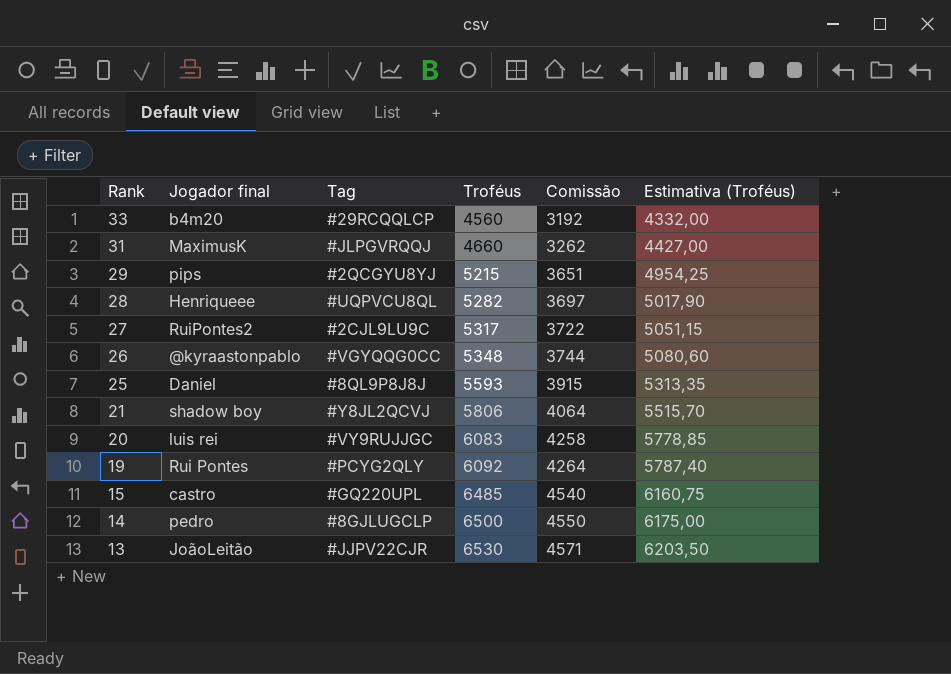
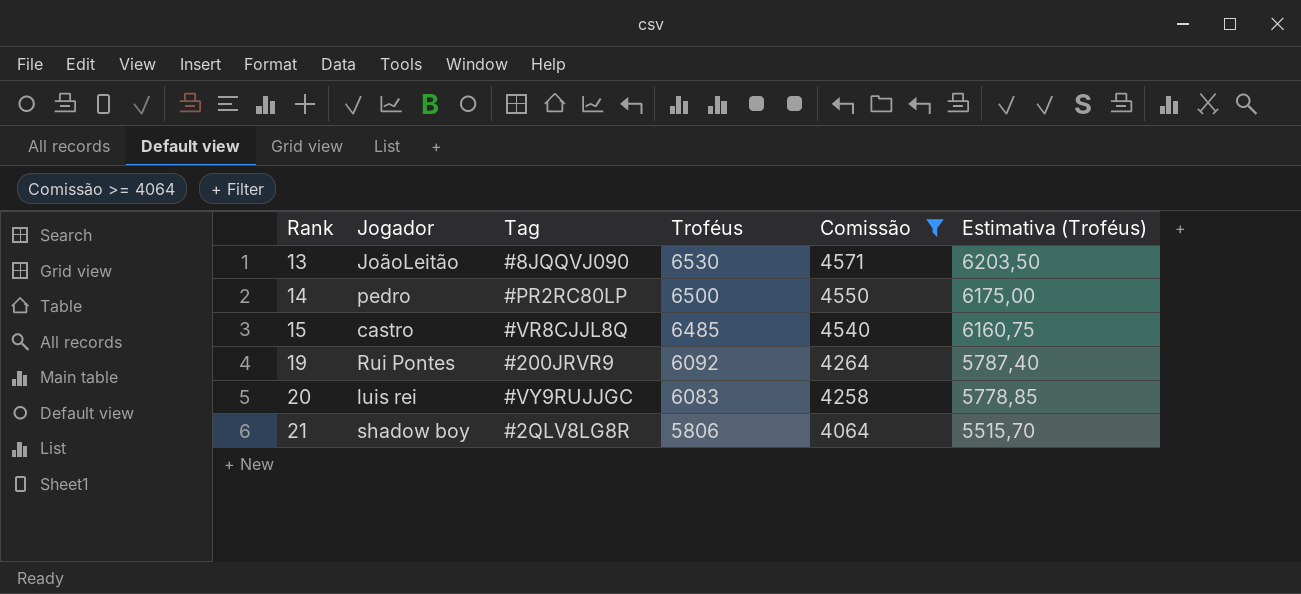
filter: none -> Comissão >= 4064
row order: Rank descending -> Rank ascending
column name: Jogador final -> Jogador
13 | Tag: #JJPV22CJR -> #8JQQVJ090
14 | Tag: #8GJLUGCLP -> #PR2RC80LP
15 | Tag: #GQ220UPL -> #VR8CJJL8Q
19 | Tag: #PCYG2QLY -> #200JRVR9
21 | Tag: #Y8JL2QCVJ -> #2QLV8LG8R

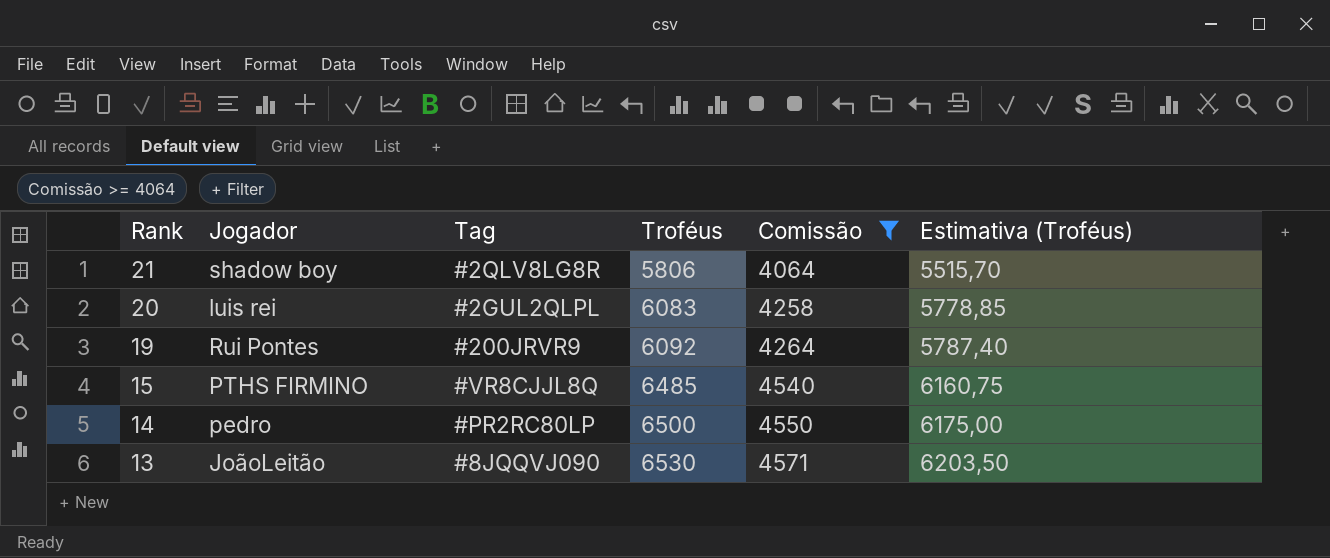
row order: Rank ascending -> Rank descending
20 | Tag: #VY9RUJJGC -> #2GUL2QLPL
15 | Jogador: castro -> PTHS FIRMINO

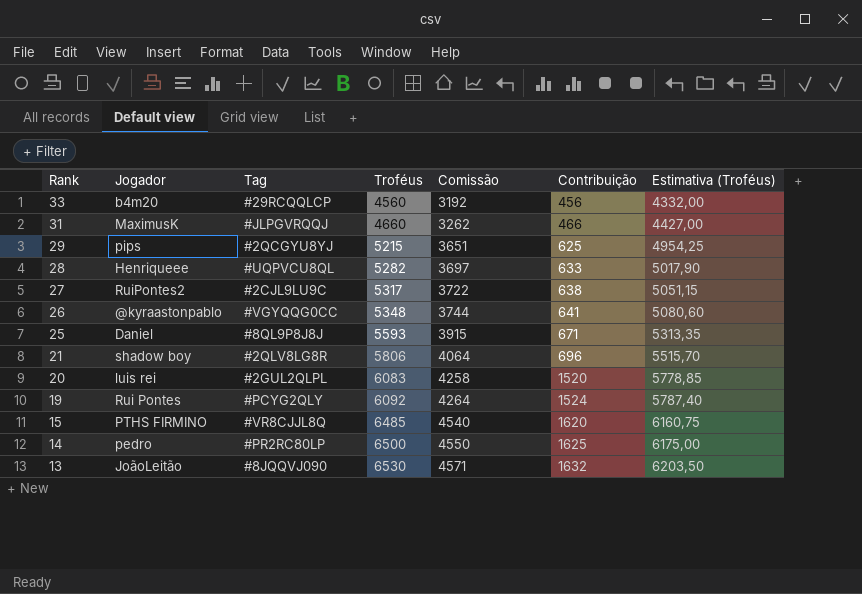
filter: Comissão >= 4064 -> none
column Contribuição | position: none -> 6
19 | Tag: #200JRVR9 -> #PCYG2QLY

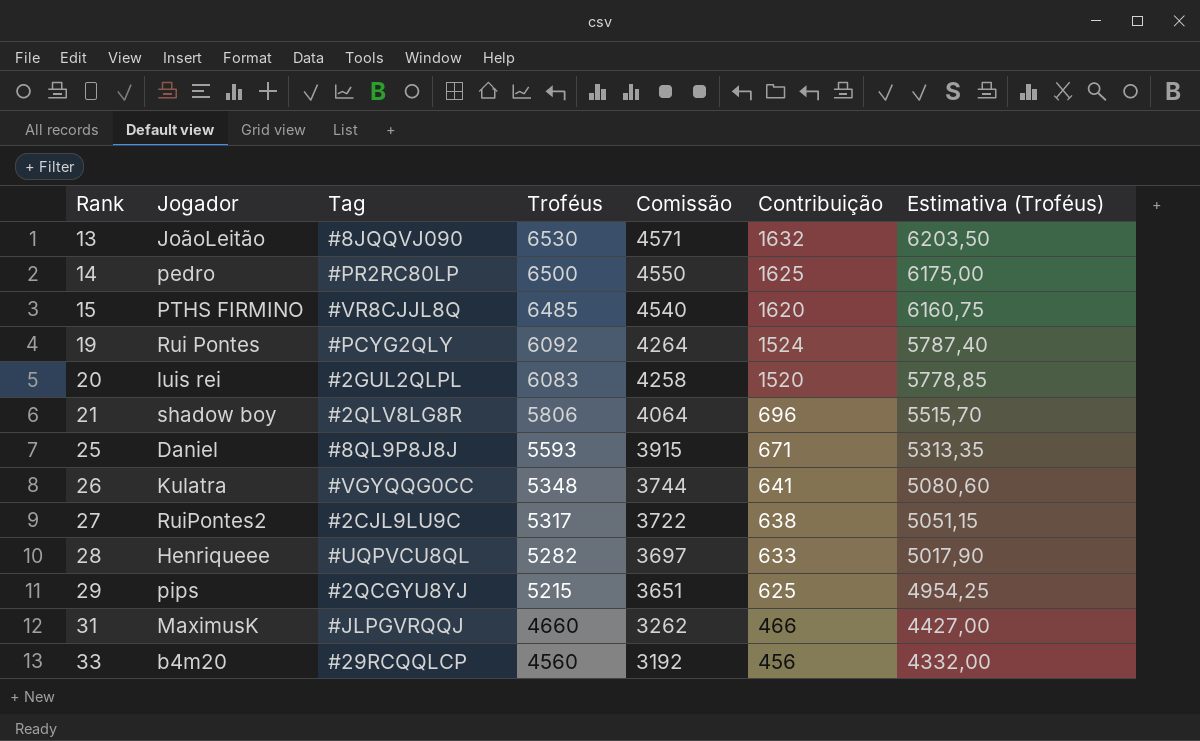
row order: Rank descending -> Rank ascending
26 | Jogador: @kyraastonpablo -> Kulatra

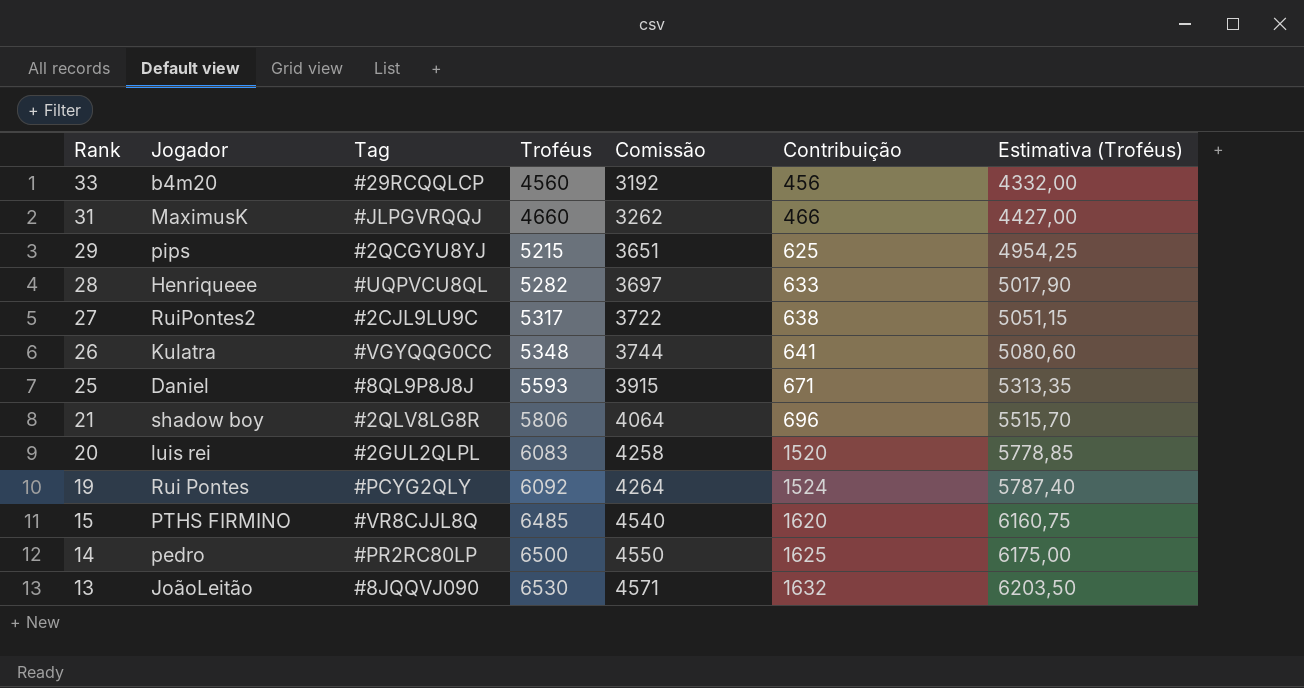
row order: Rank ascending -> Rank descending

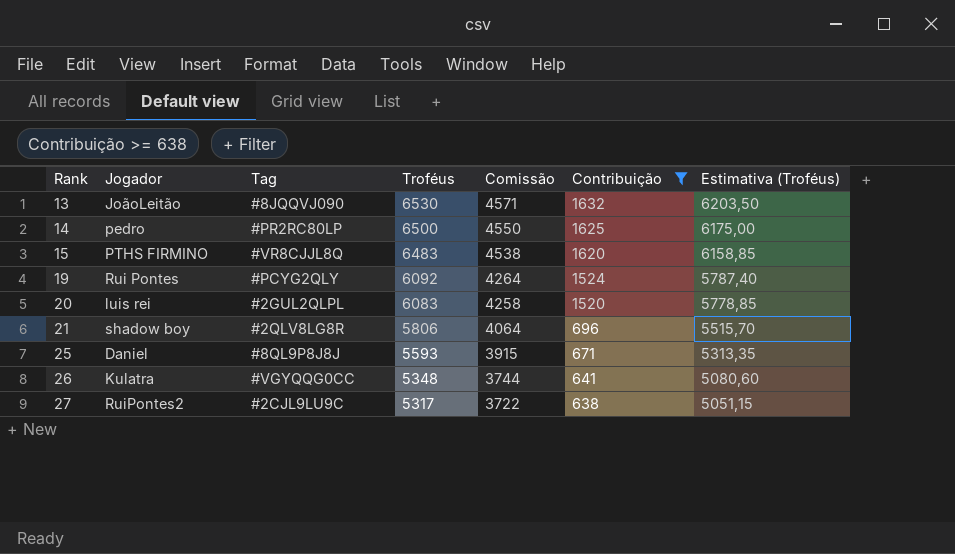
filter: none -> Contribuição >= 638
row order: Rank descending -> Rank ascending
15 | Troféus: 6485 -> 6483
15 | Comissão: 4540 -> 4538
15 | Estimativa (Troféus): 6160,75 -> 6158,85

